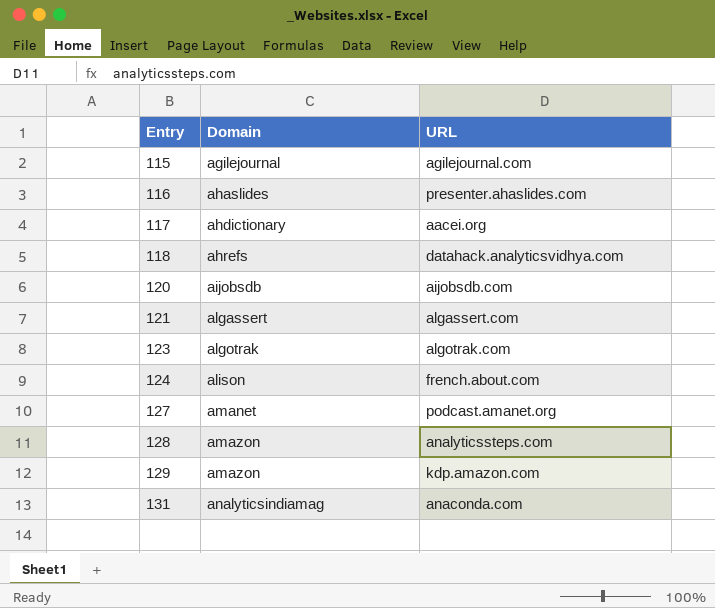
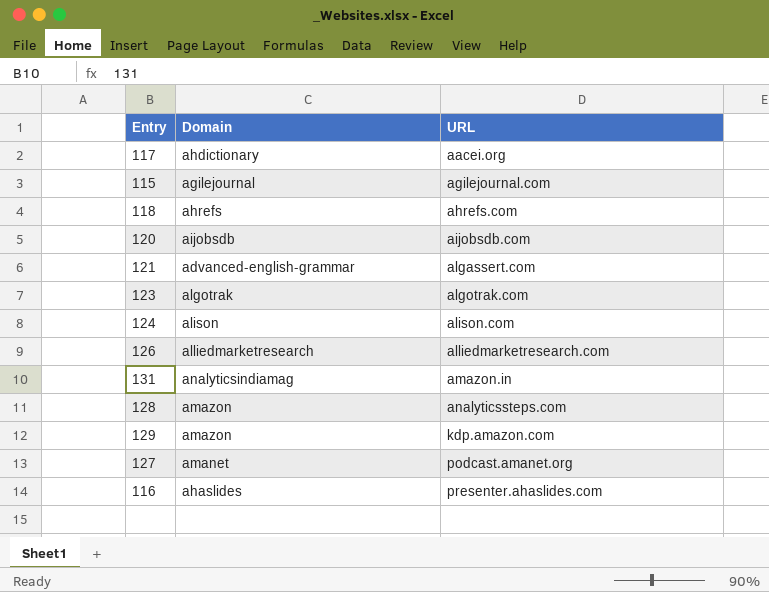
row order: Entry ascending -> URL ascending
118 | URL: datahack.analyticsvidhya.com -> ahrefs.com
121 | Domain: algassert -> advanced-english-grammar
124 | URL: french.about.com -> alison.com
row 126: none -> alliedmarketresearch | alliedmarketresearch.com
131 | URL: anaconda.com -> amazon.in

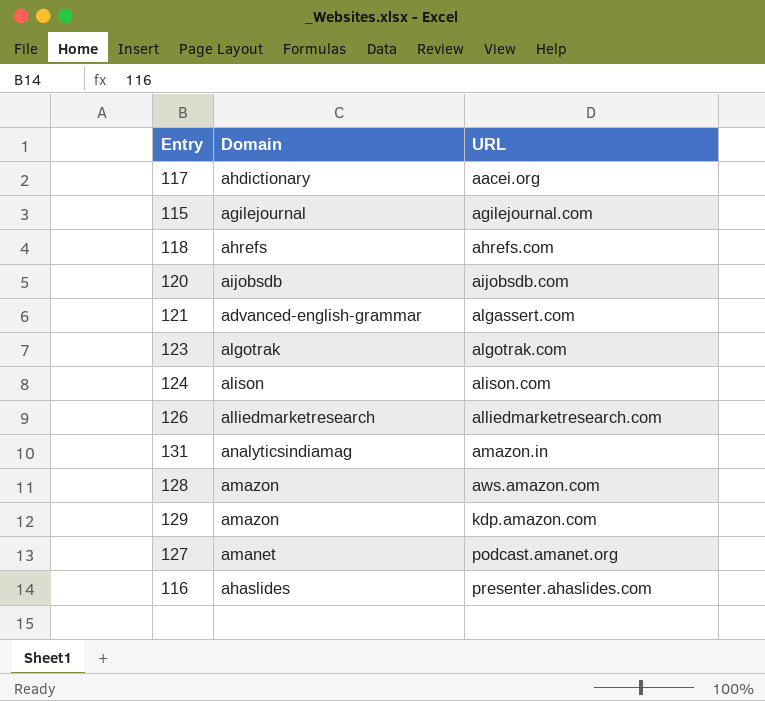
128 | URL: analyticssteps.com -> aws.amazon.com

